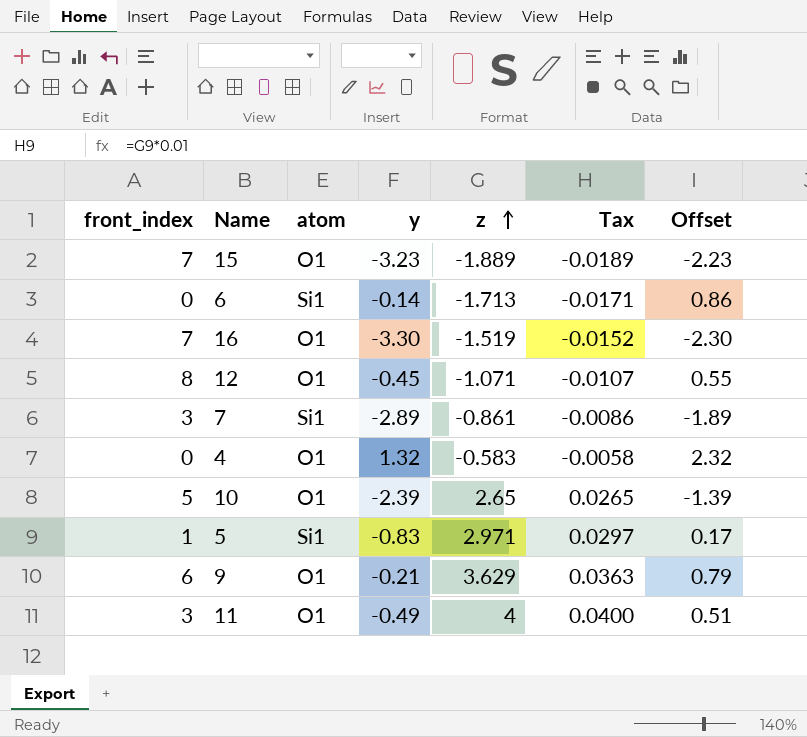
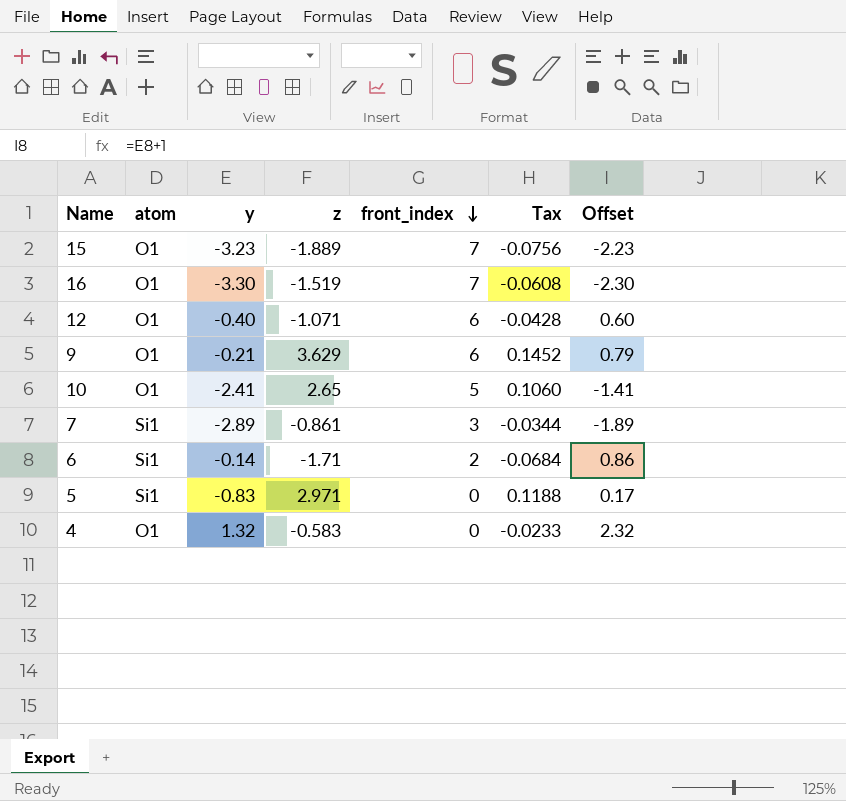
row order: z ascending -> front_index descending
column front_index | position: 1 -> 5
column Tax | formula: [z] * 0.01 -> [z] * 0.04
row 11: 3 | O1 | -0.49 | 4 | 0.0400 | 0.51 -> none
12 | y: -0.45 -> -0.40
12 | front_index: 8 -> 6
12 | Offset: 0.55 -> 0.60
10 | y: -2.39 -> -2.41
10 | Offset: -1.39 -> -1.41
6 | z: -1.713 -> -1.71
6 | front_index: 0 -> 2
5 | front_index: 1 -> 0

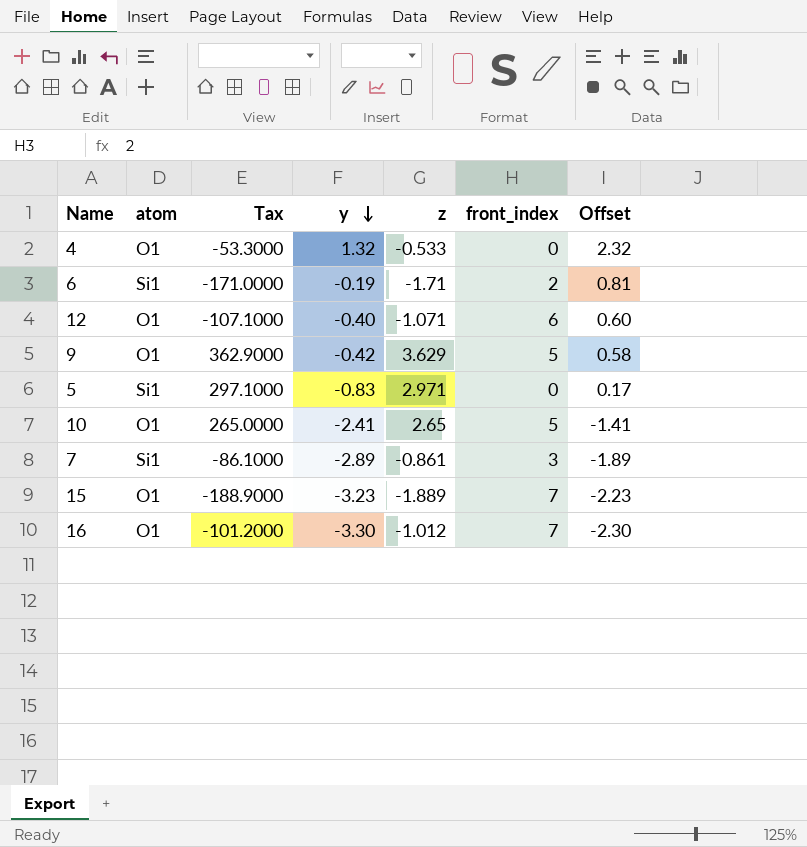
row order: front_index descending -> y descending
column Tax | formula: [z] * 0.04 -> [z] * 100
column Tax | position: 6 -> 3
4 | z: -0.583 -> -0.533
6 | y: -0.14 -> -0.19
6 | Offset: 0.86 -> 0.81
9 | y: -0.21 -> -0.42
9 | front_index: 6 -> 5
9 | Offset: 0.79 -> 0.58
16 | z: -1.519 -> -1.012

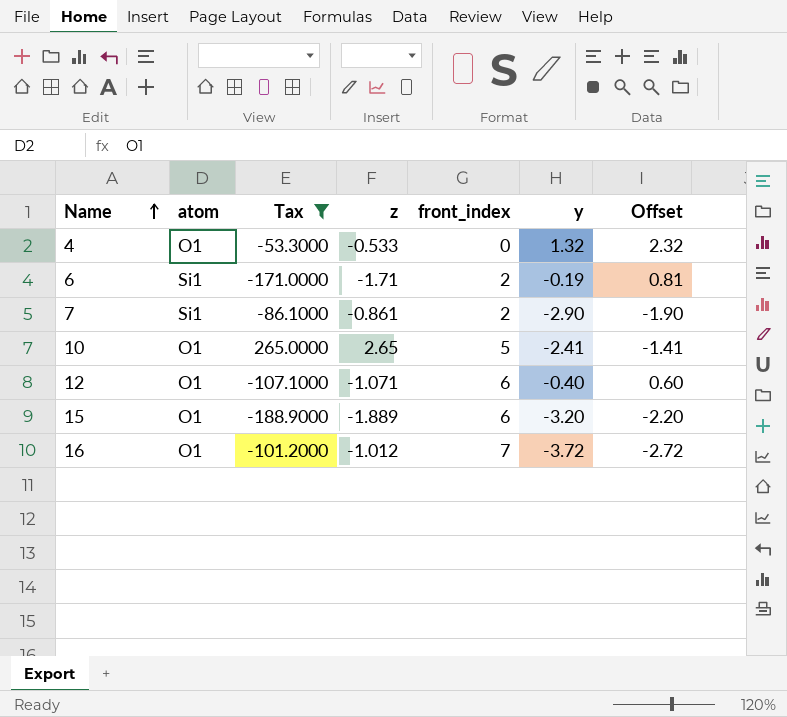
filter: none -> Tax <= 265.0000
row order: y descending -> Name ascending
column y | position: 4 -> 6
7 | front_index: 3 -> 2
7 | y: -2.89 -> -2.90
7 | Offset: -1.89 -> -1.90
15 | front_index: 7 -> 6
15 | y: -3.23 -> -3.20
15 | Offset: -2.23 -> -2.20
16 | y: -3.30 -> -3.72
16 | Offset: -2.30 -> -2.72

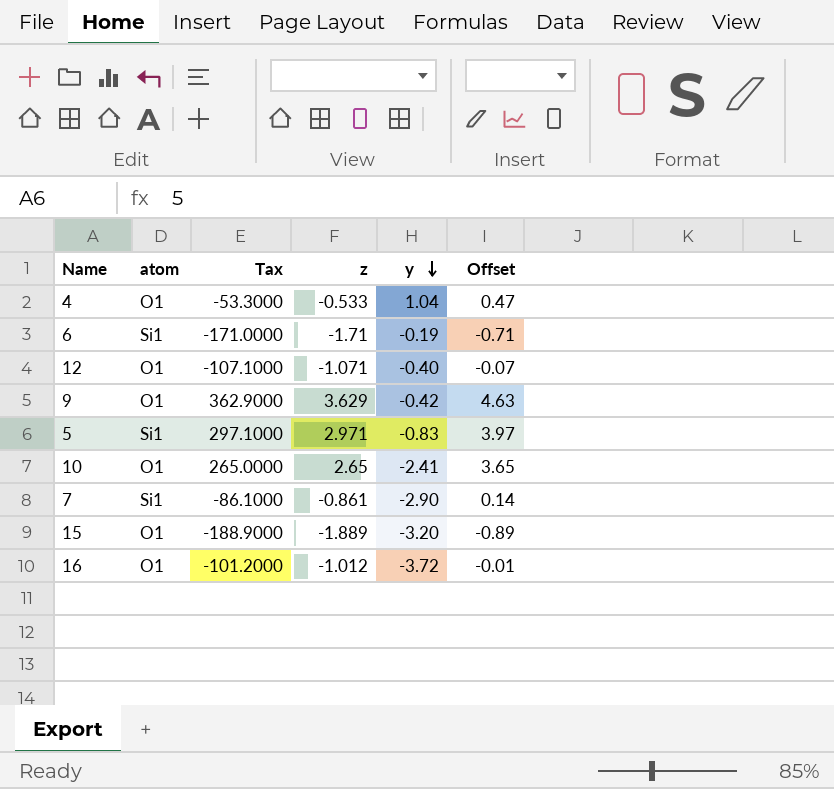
filter: Tax <= 265.0000 -> none
row order: Name ascending -> y descending
column front_index | position: 5 -> none
column Offset | formula: [y] + 1 -> [z] + 1
4 | y: 1.32 -> 1.04

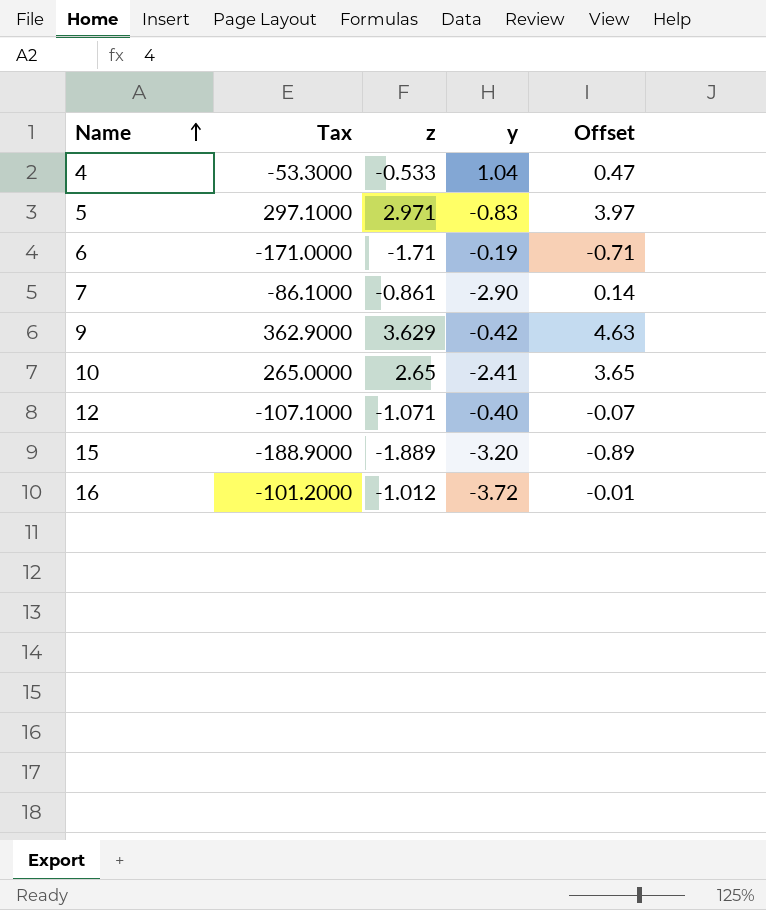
row order: y descending -> Name ascending
column atom | position: 2 -> none

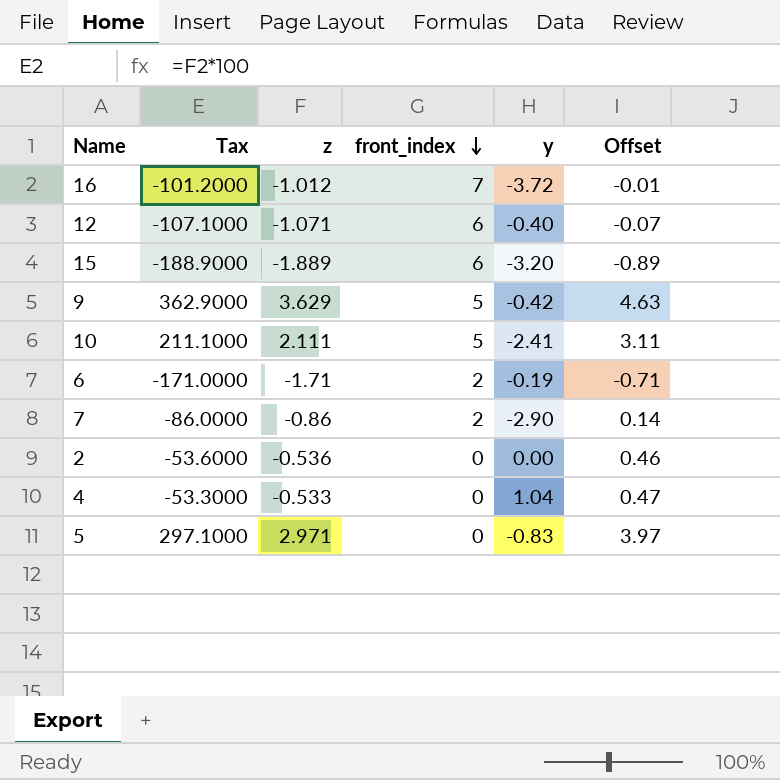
row order: Name ascending -> front_index descending
column front_index | position: none -> 4
10 | Tax: 265.0000 -> 211.1000
10 | z: 2.65 -> 2.111
10 | Offset: 3.65 -> 3.11
7 | Tax: -86.1000 -> -86.0000
7 | z: -0.861 -> -0.86
row 2: none -> -53.6000 | -0.536 | 0 | 0.00 | 0.46

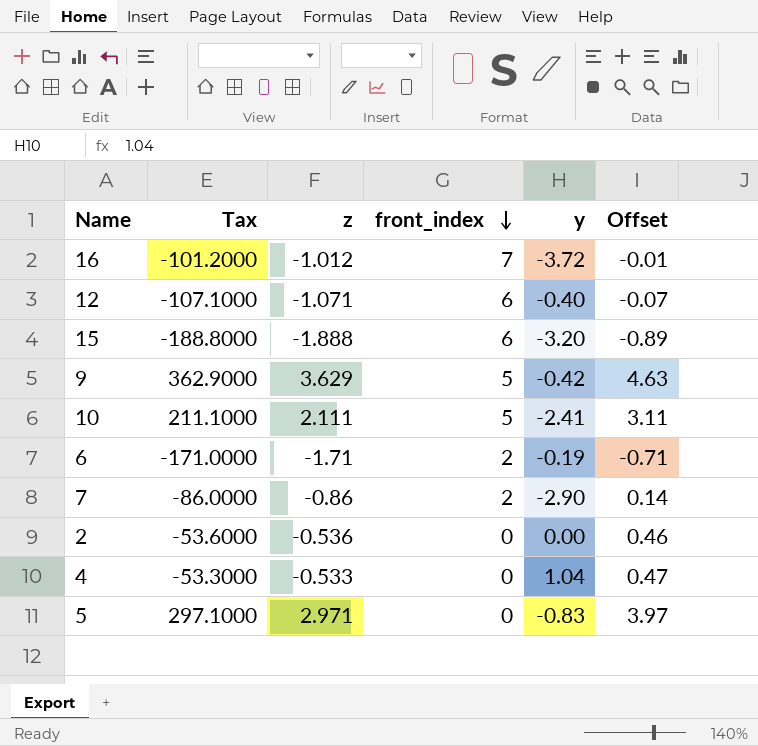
15 | Tax: -188.9000 -> -188.8000
15 | z: -1.889 -> -1.888

